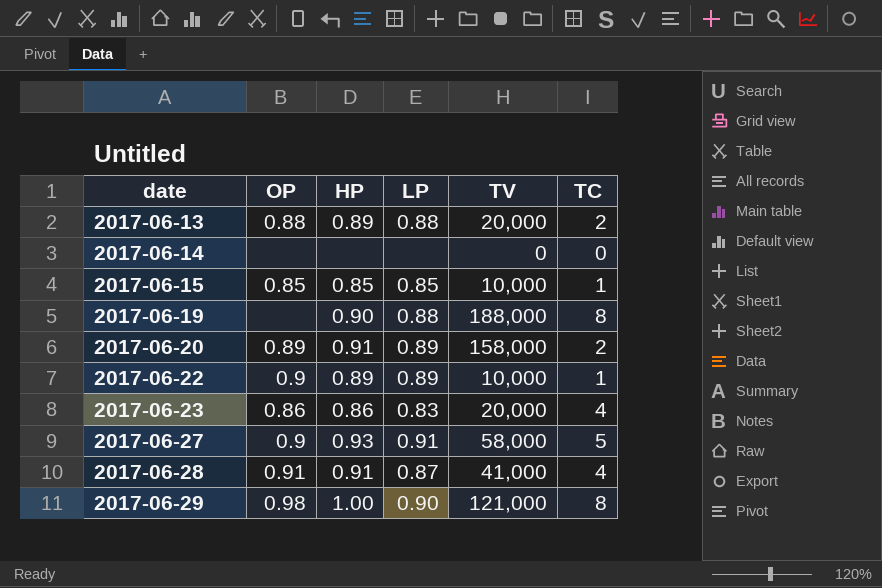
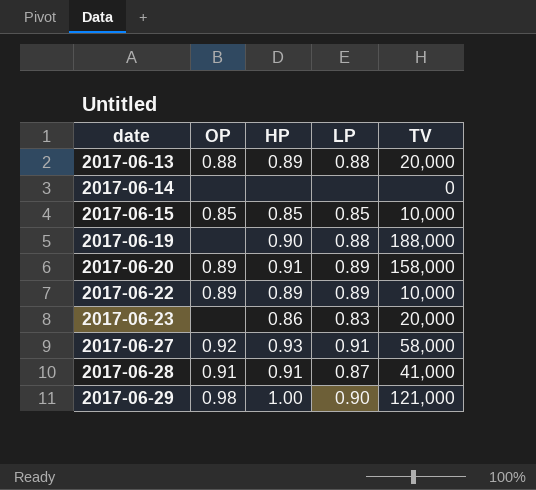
column TC | position: 6 -> none
2017-06-22 | OP: 0.9 -> 0.89
2017-06-23 | OP: 0.86 -> none
2017-06-27 | OP: 0.9 -> 0.92

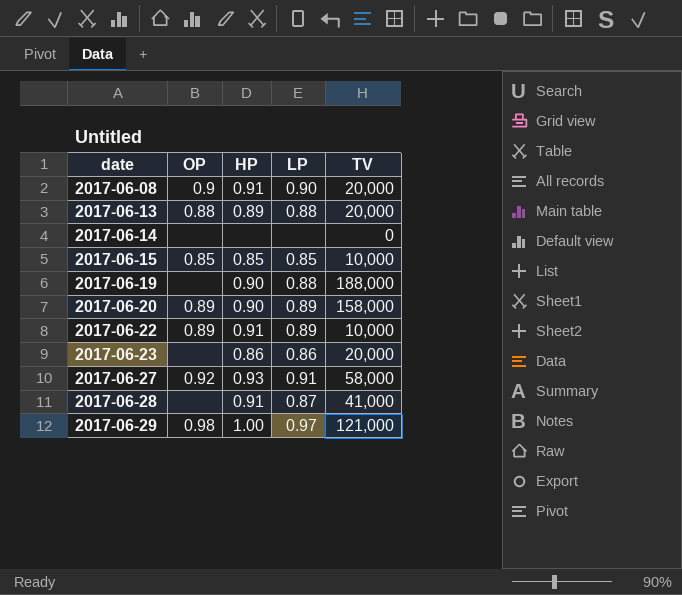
row 2017-06-08: none -> 0.9 | 0.91 | 0.90 | 20,000
2017-06-20 | HP: 0.91 -> 0.90
2017-06-22 | HP: 0.89 -> 0.91
2017-06-23 | LP: 0.83 -> 0.86
2017-06-28 | OP: 0.91 -> none
2017-06-29 | LP: 0.90 -> 0.97

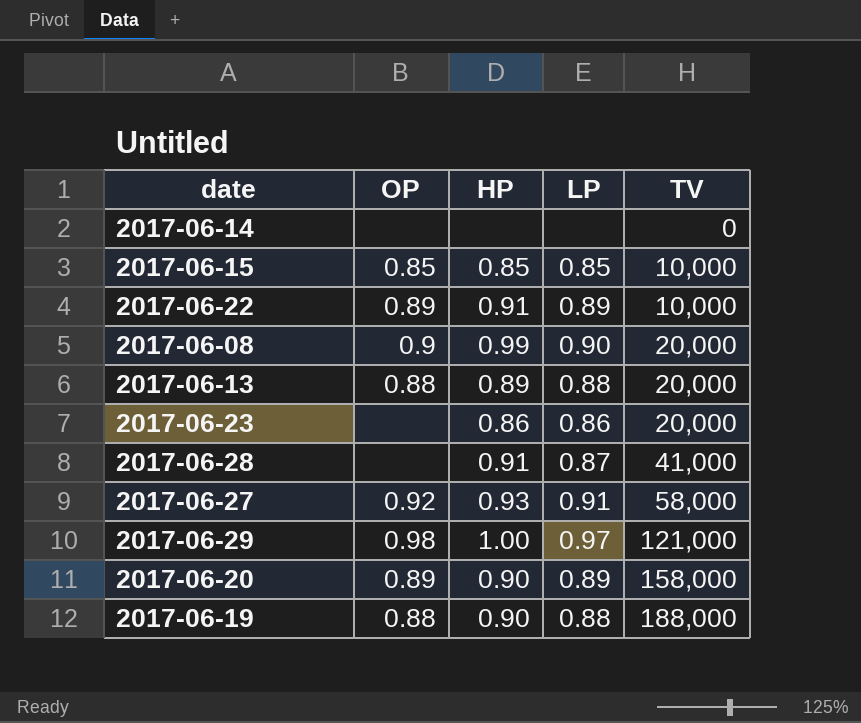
row order: date ascending -> TV ascending
2017-06-08 | HP: 0.91 -> 0.99
2017-06-19 | OP: none -> 0.88

